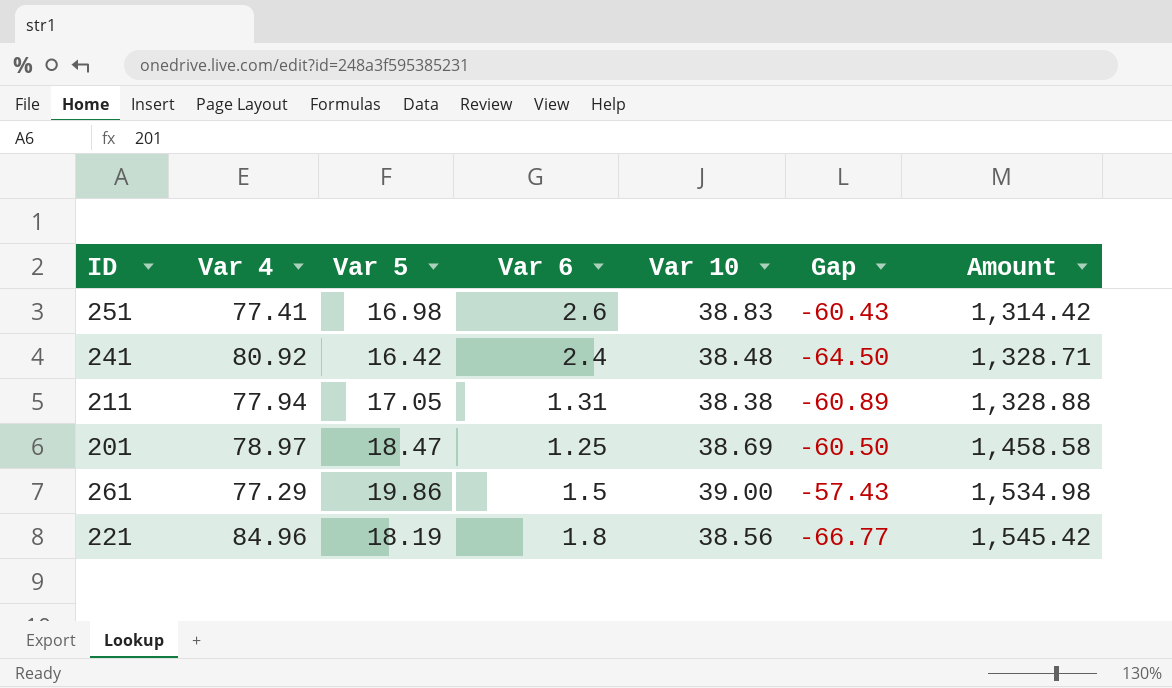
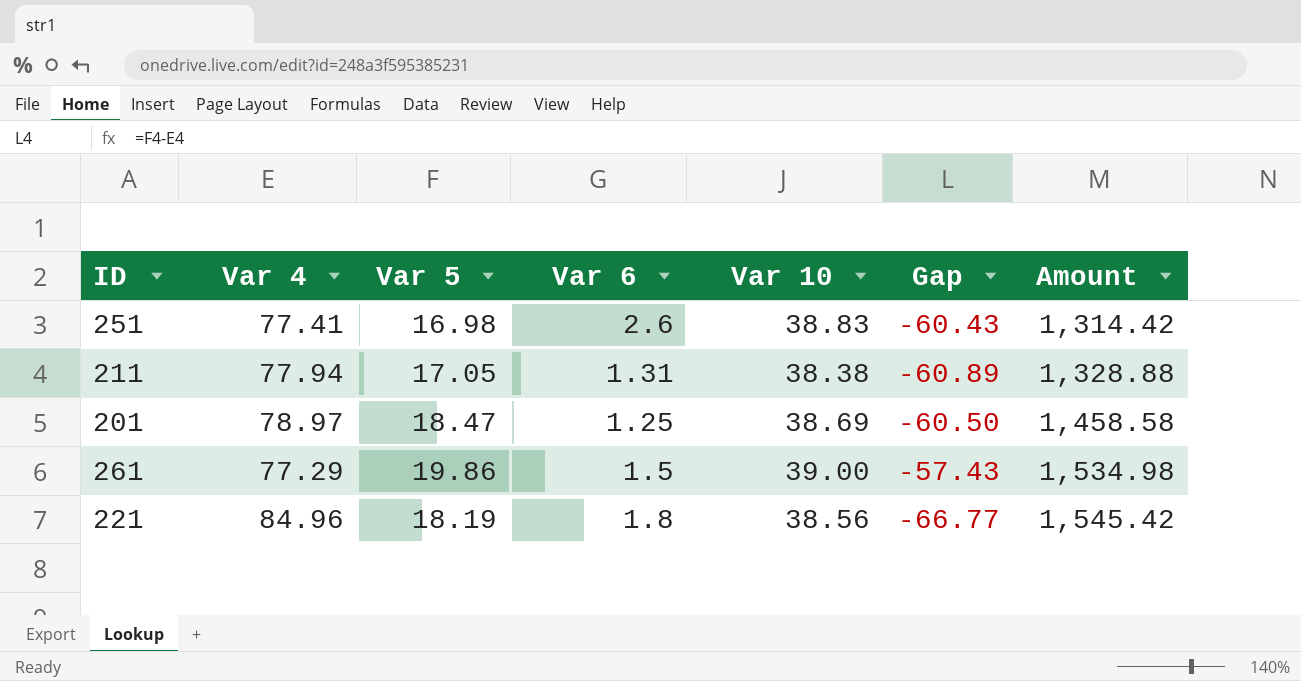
row 241: 80.92 | 16.42 | 2.4 | 38.48 | -64.50 | 1,328.71 -> none

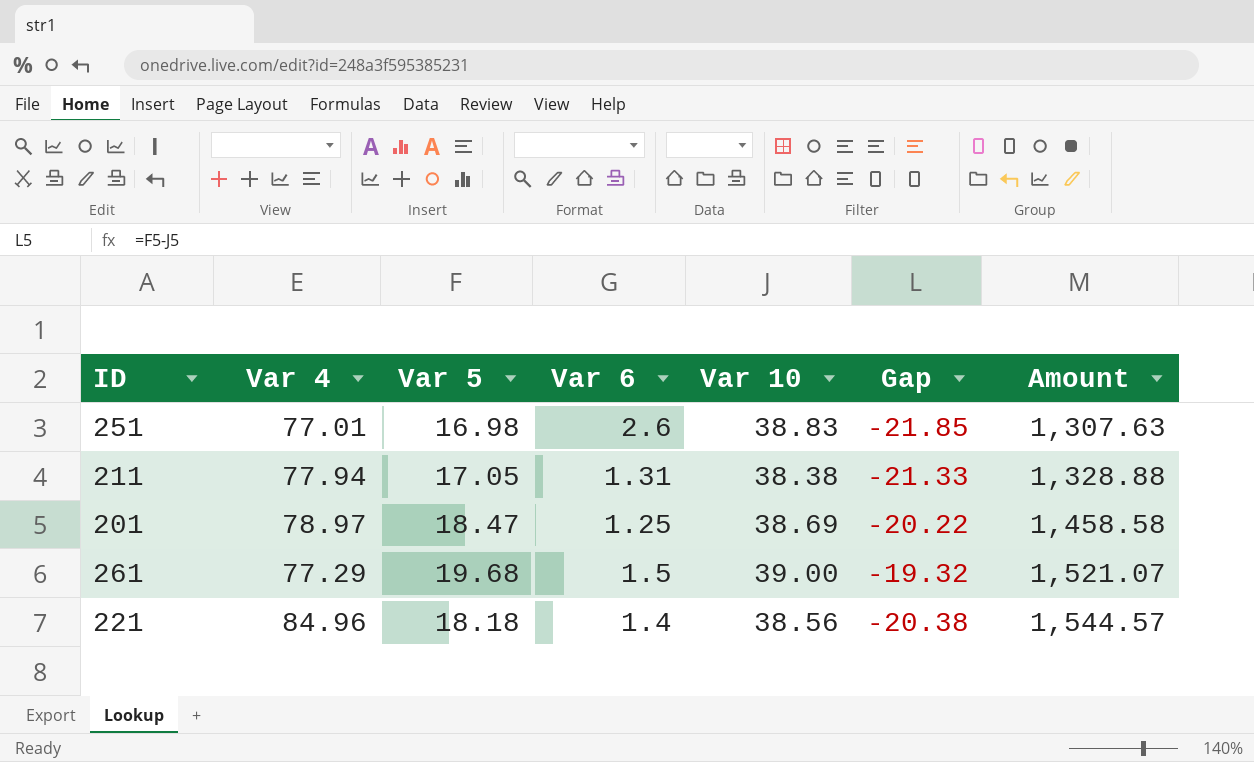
column Gap | formula: [Var 5] - [Var 4] -> [Var 5] - [Var 10]
251 | Var 4: 77.41 -> 77.01
251 | Amount: 1,314.42 -> 1,307.63
261 | Var 5: 19.86 -> 19.68
261 | Amount: 1,534.98 -> 1,521.07
221 | Var 5: 18.19 -> 18.18
221 | Var 6: 1.8 -> 1.4
221 | Amount: 1,545.42 -> 1,544.57

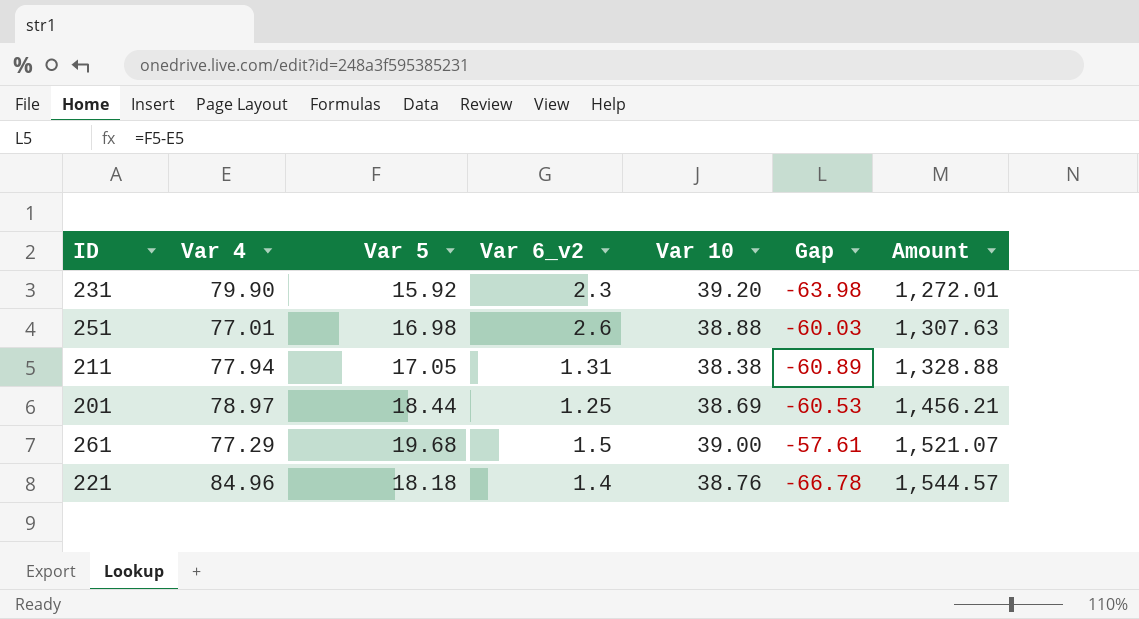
column name: Var 6 -> Var 6_v2
column Gap | formula: [Var 5] - [Var 10] -> [Var 5] - [Var 4]
row 231: none -> 79.90 | 15.92 | 2.3 | 39.20 | -63.98 | 1,272.01
251 | Var 10: 38.83 -> 38.88
201 | Var 5: 18.47 -> 18.44
201 | Amount: 1,458.58 -> 1,456.21
221 | Var 10: 38.56 -> 38.76

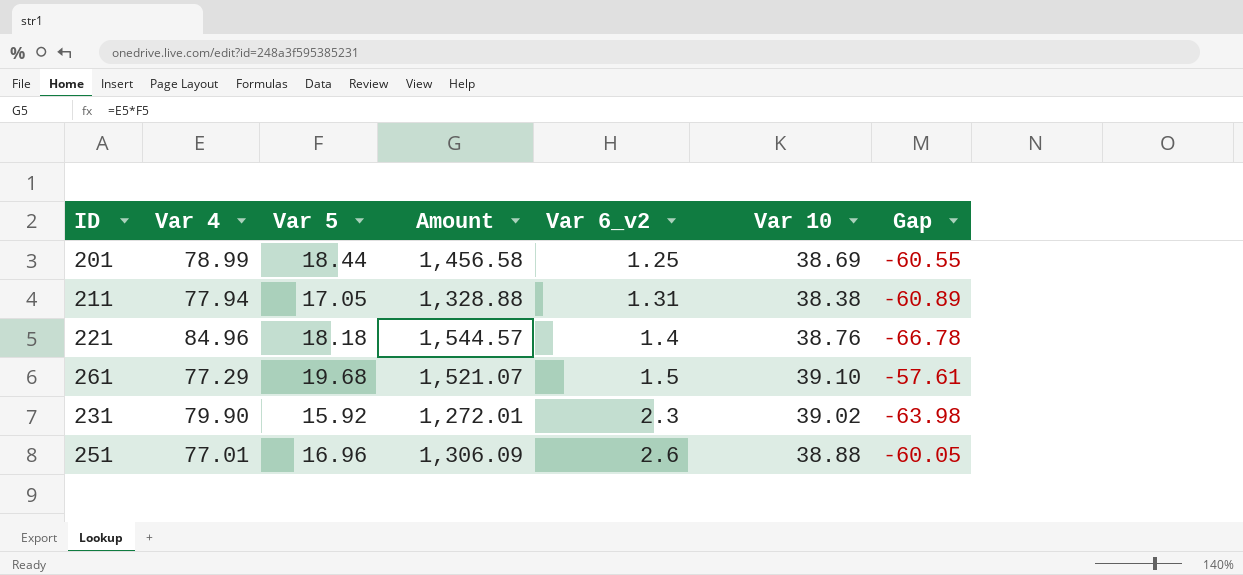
row order: Amount ascending -> Var 6_v2 ascending
column Amount | position: 7 -> 4
201 | Var 4: 78.97 -> 78.99
201 | Amount: 1,456.21 -> 1,456.58
201 | Gap: -60.53 -> -60.55
261 | Var 10: 39.00 -> 39.10
231 | Var 10: 39.20 -> 39.02
251 | Var 5: 16.98 -> 16.96
251 | Amount: 1,307.63 -> 1,306.09
251 | Gap: -60.03 -> -60.05

